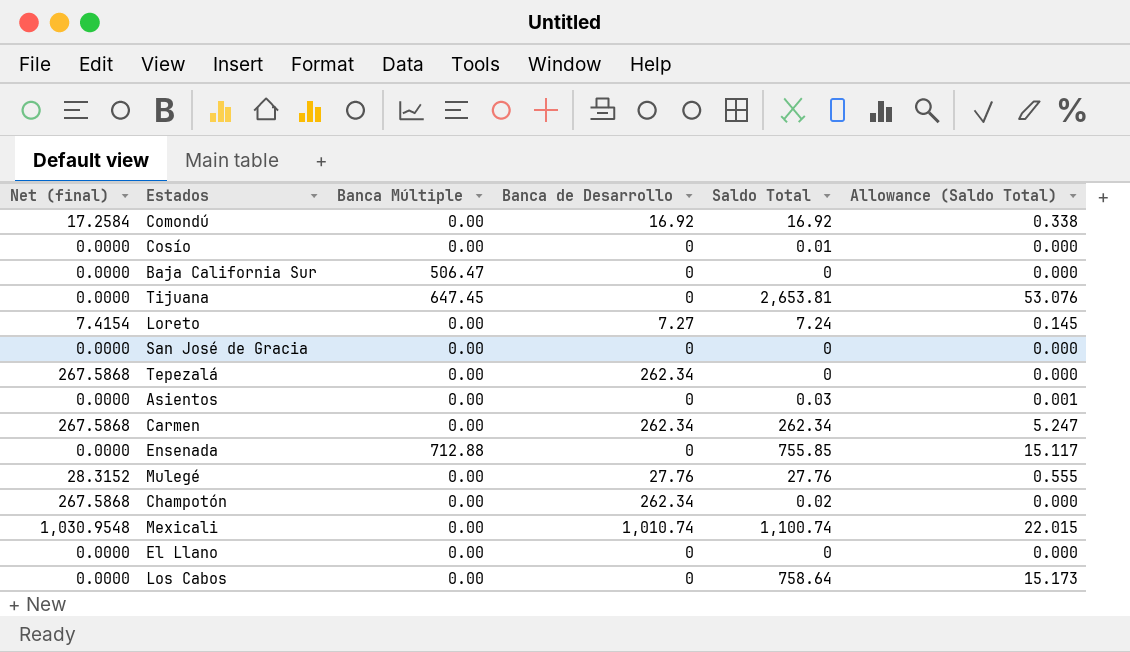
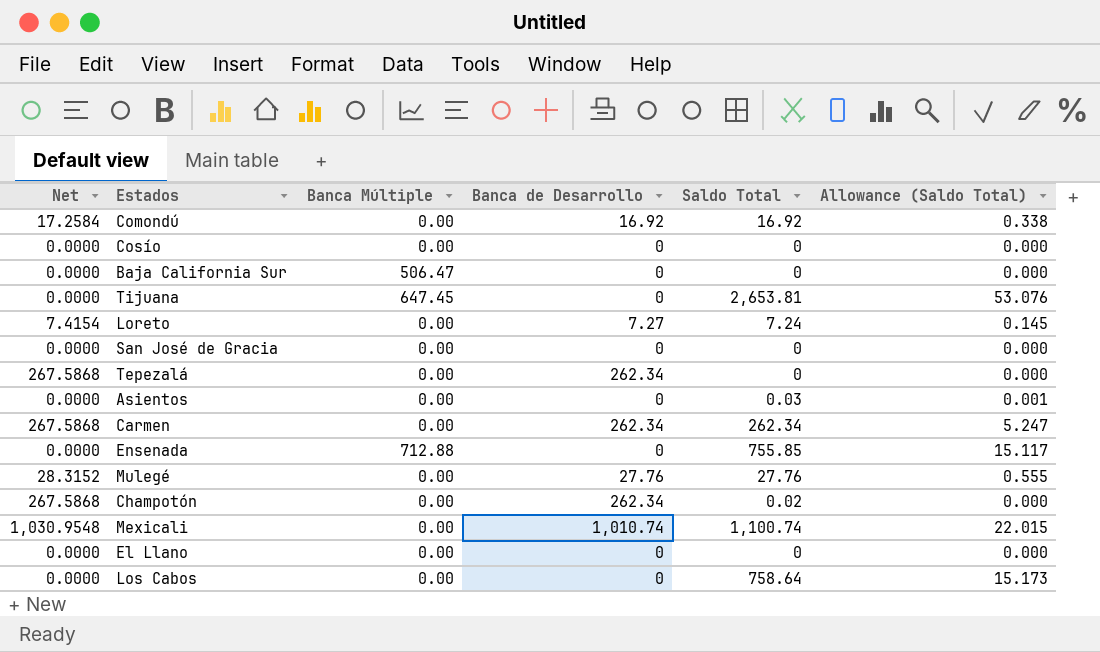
column name: Net (final) -> Net
Cosío | Saldo Total: 0.01 -> 0

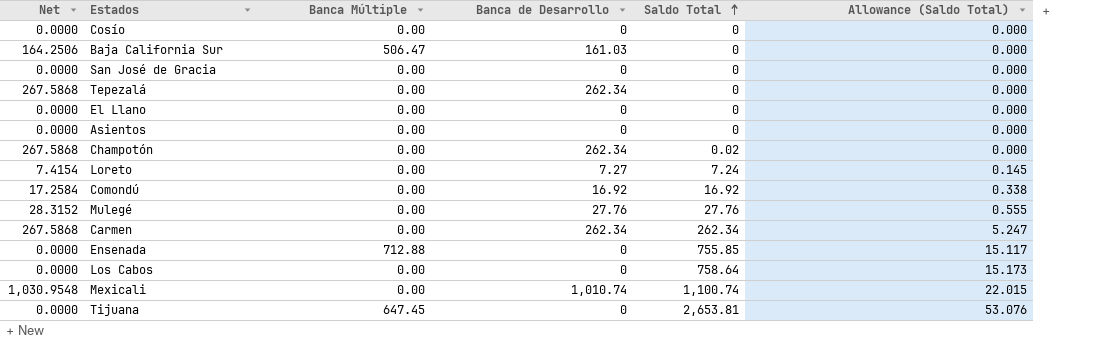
row order: none -> Saldo Total ascending
Baja California Sur | Net: 0.0000 -> 164.2506
Baja California Sur | Banca de Desarrollo: 0 -> 161.03
Asientos | Saldo Total: 0.03 -> 0
Asientos | Allowance (Saldo Total): 0.001 -> 0.000

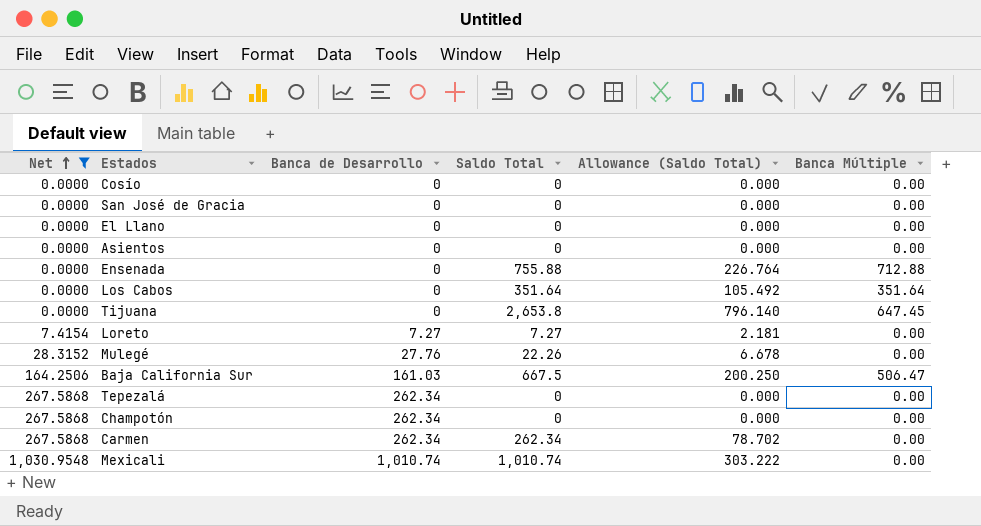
filter: none -> Net != 17.2584
row order: Saldo Total ascending -> Net ascending
column Allowance (Saldo Total) | formula: [Saldo Total] * 0.02 -> [Saldo Total] * 0.3
column Banca Múltiple | position: 3 -> 6
Ensenada | Saldo Total: 755.85 -> 755.88
Los Cabos | Saldo Total: 758.64 -> 351.64
Los Cabos | Banca Múltiple: 0.00 -> 351.64
Tijuana | Saldo Total: 2,653.81 -> 2,653.8
Loreto | Saldo Total: 7.24 -> 7.27
Mulegé | Saldo Total: 27.76 -> 22.26
Baja California Sur | Saldo Total: 0 -> 667.5
Champotón | Saldo Total: 0.02 -> 0
Mexicali | Saldo Total: 1,100.74 -> 1,010.74

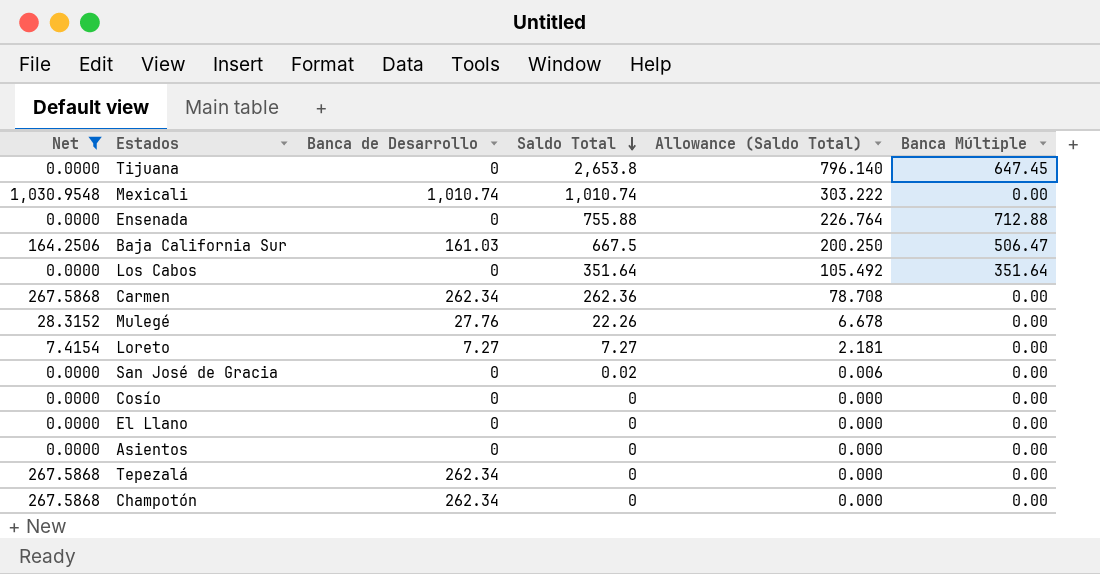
row order: Net ascending -> Saldo Total descending
Carmen | Saldo Total: 262.34 -> 262.36
Carmen | Allowance (Saldo Total): 78.702 -> 78.708
San José de Gracia | Saldo Total: 0 -> 0.02
San José de Gracia | Allowance (Saldo Total): 0.000 -> 0.006

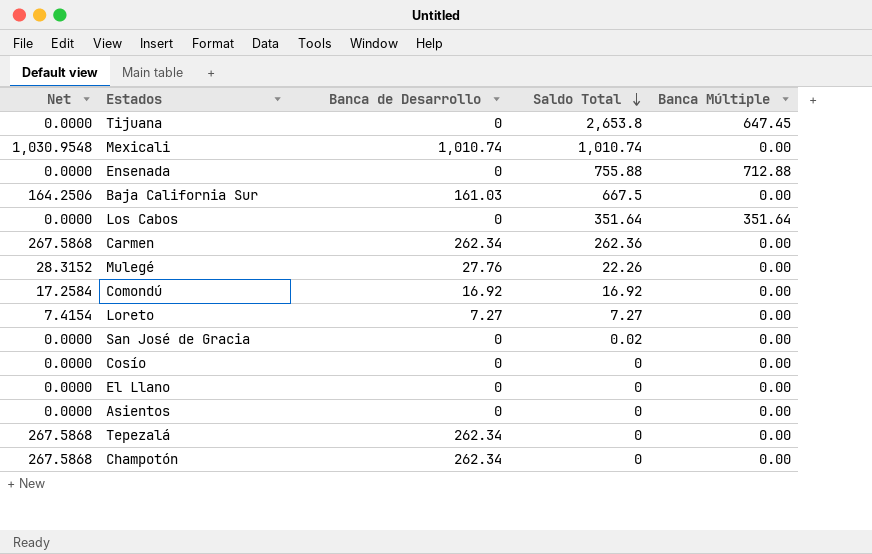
filter: Net != 17.2584 -> none
column Allowance (Saldo Total) | formula: [Saldo Total] * 0.3 -> none
Baja California Sur | Banca Múltiple: 506.47 -> 0.00

